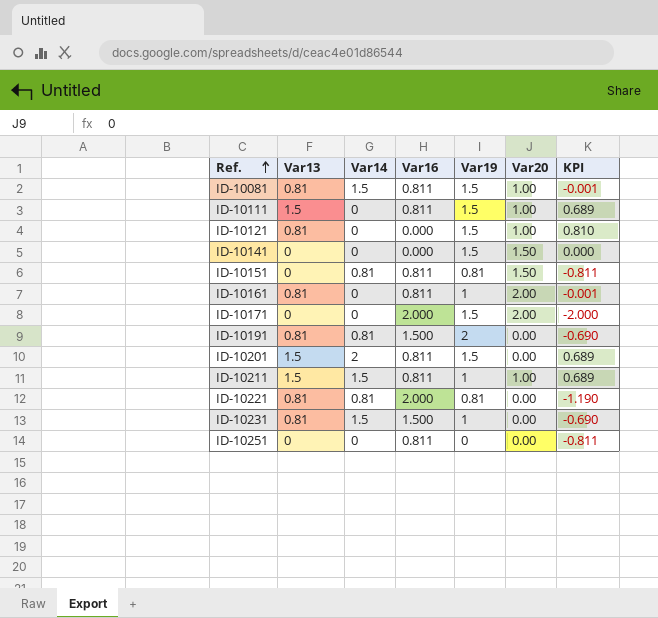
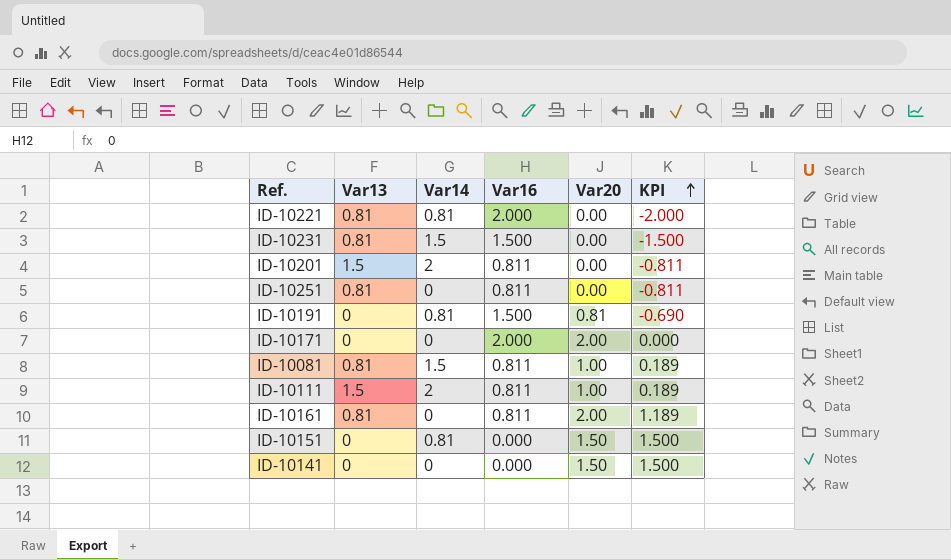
row order: Ref. ascending -> KPI ascending
column Var19 | position: 5 -> none
column KPI | formula: [Var13] - [Var16] -> [Var20] - [Var16]
row ID-10121: 0.81 | 0 | 0.000 | 1.5 | 1.00 | 0.810 -> none
row ID-10211: 1.5 | 1.5 | 0.811 | 1 | 1.00 | 0.689 -> none
ID-10251 | Var13: 0 -> 0.81
ID-10191 | Var13: 0.81 -> 0
ID-10191 | Var20: 0.00 -> 0.81
ID-10111 | Var14: 0 -> 2
ID-10151 | Var16: 0.811 -> 0.000

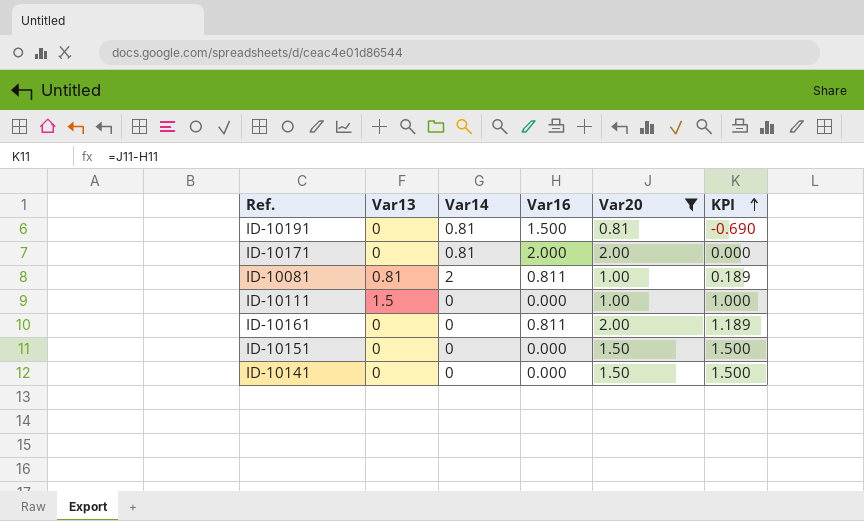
filter: none -> Var20 != 0.00
ID-10171 | Var14: 0 -> 0.81
ID-10081 | Var14: 1.5 -> 2
ID-10111 | Var14: 2 -> 0
ID-10111 | Var16: 0.811 -> 0.000
ID-10111 | KPI: 0.189 -> 1.000
ID-10161 | Var13: 0.81 -> 0
ID-10151 | Var14: 0.81 -> 0

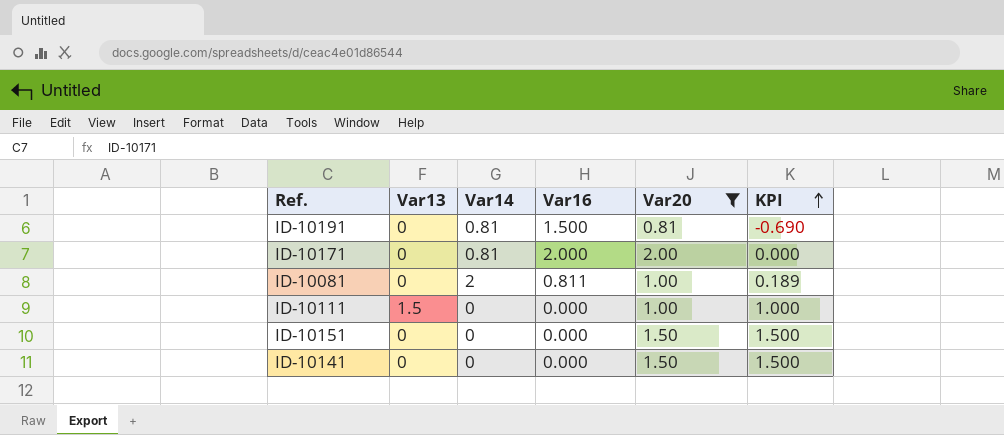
row ID-10161: 0 | 0 | 0.811 | 2.00 | 1.189 -> none
ID-10081 | Var13: 0.81 -> 0

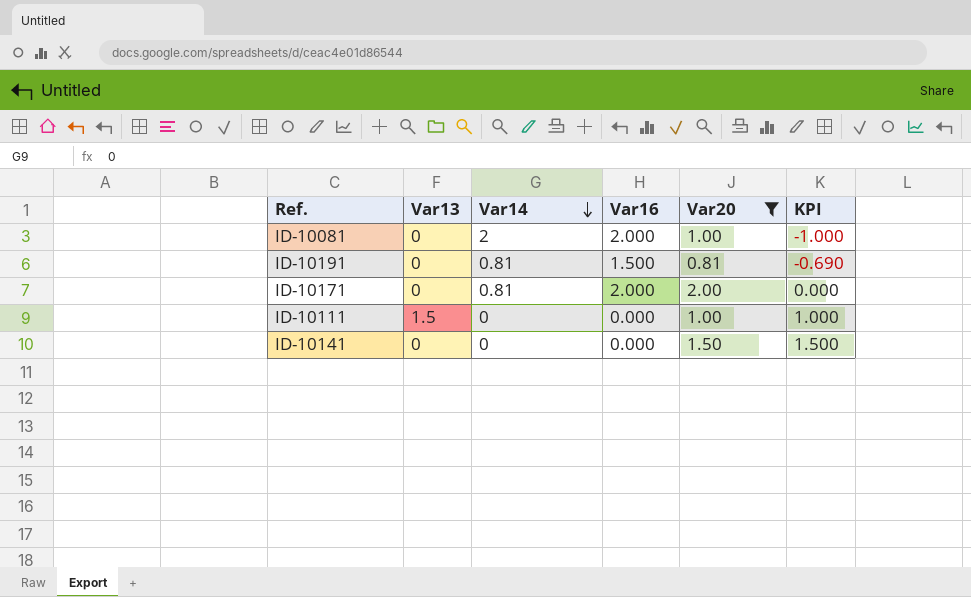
row order: KPI ascending -> Var14 descending
row ID-10151: 0 | 0 | 0.000 | 1.50 | 1.500 -> none
ID-10081 | Var16: 0.811 -> 2.000
ID-10081 | KPI: 0.189 -> -1.000

